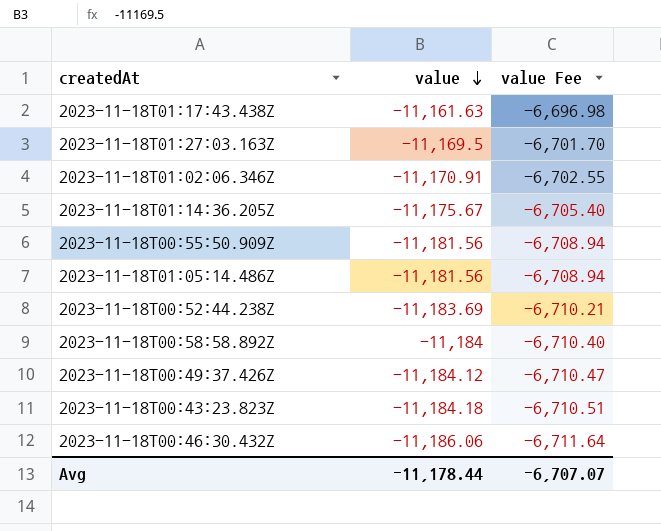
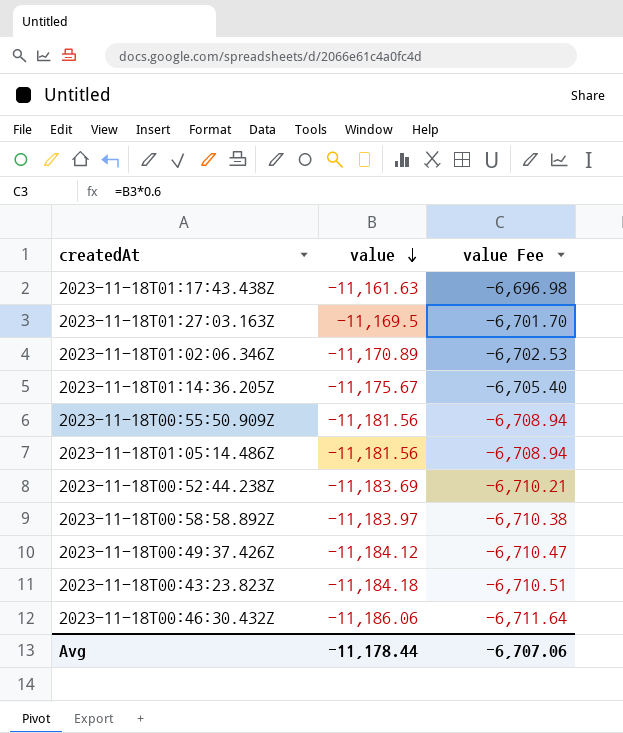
2023-11-18T01:02:06.346Z | value: -11,170.91 -> -11,170.89
2023-11-18T01:02:06.346Z | value Fee: -6,702.55 -> -6,702.53
2023-11-18T00:58:58.892Z | value: -11,184 -> -11,183.97
2023-11-18T00:58:58.892Z | value Fee: -6,710.40 -> -6,710.38
Avg | value Fee: -6,707.07 -> -6,707.06

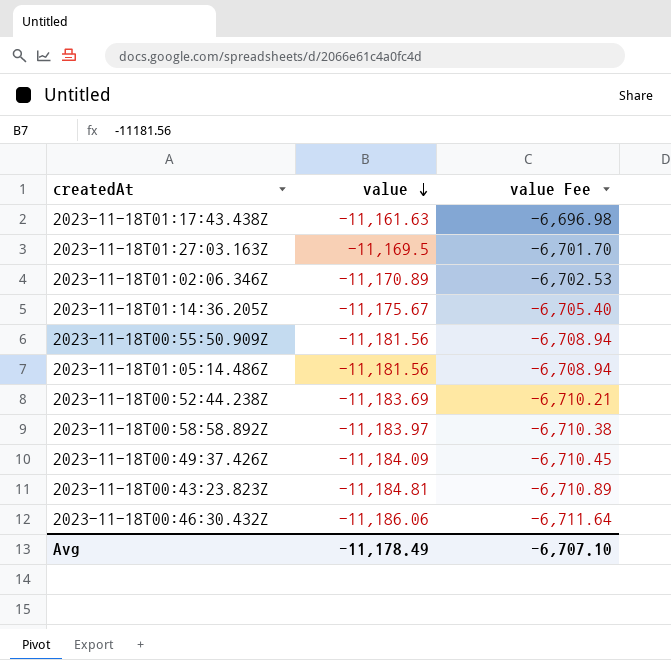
2023-11-18T00:49:37.426Z | value: -11,184.12 -> -11,184.09
2023-11-18T00:49:37.426Z | value Fee: -6,710.47 -> -6,710.45
2023-11-18T00:43:23.823Z | value: -11,184.18 -> -11,184.81
2023-11-18T00:43:23.823Z | value Fee: -6,710.51 -> -6,710.89
Avg | value: -11,178.44 -> -11,178.49
Avg | value Fee: -6,707.06 -> -6,707.10

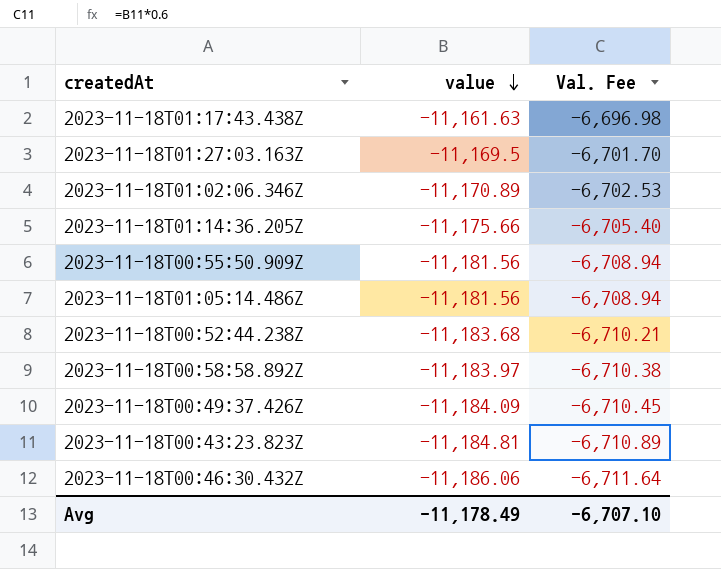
column name: value Fee -> Val. Fee
2023-11-18T01:14:36.205Z | value: -11,175.67 -> -11,175.66
2023-11-18T00:52:44.238Z | value: -11,183.69 -> -11,183.68

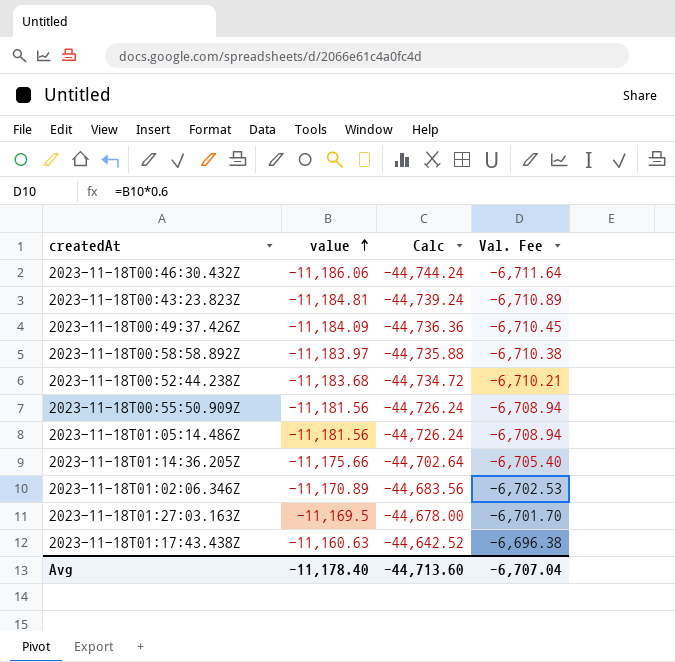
row order: value descending -> value ascending
column Calc | formula: none -> [value] * 4
2023-11-18T01:17:43.438Z | value: -11,161.63 -> -11,160.63
2023-11-18T01:17:43.438Z | Val. Fee: -6,696.98 -> -6,696.38
Avg | value: -11,178.49 -> -11,178.40
Avg | Val. Fee: -6,707.10 -> -6,707.04

